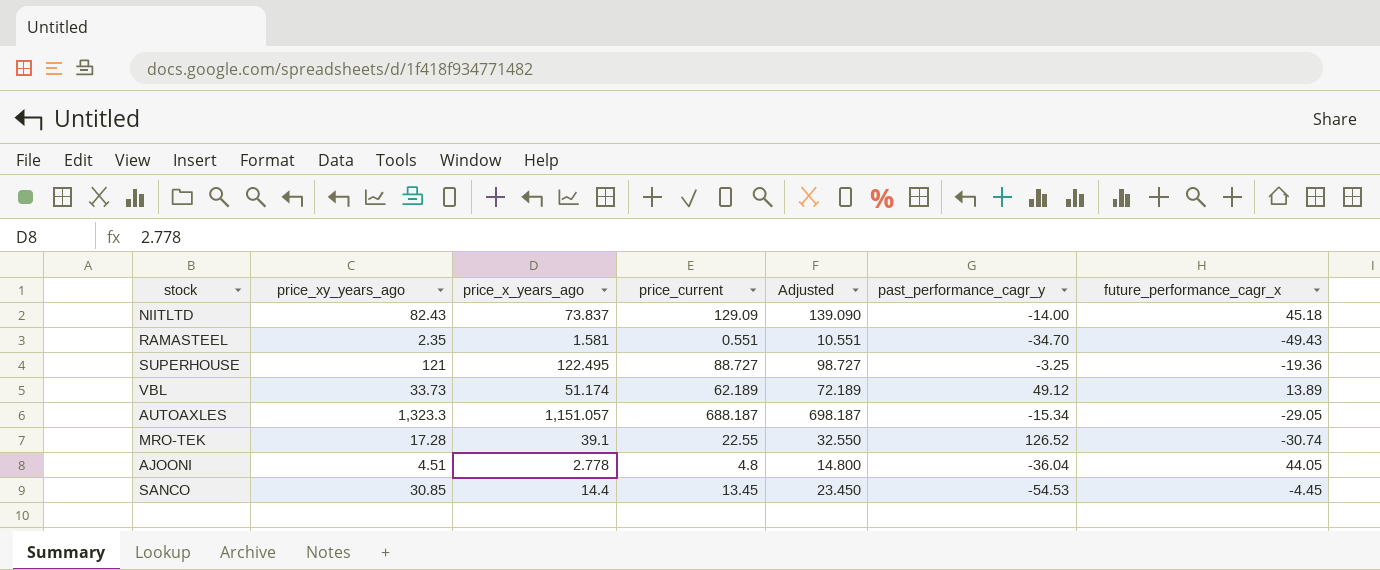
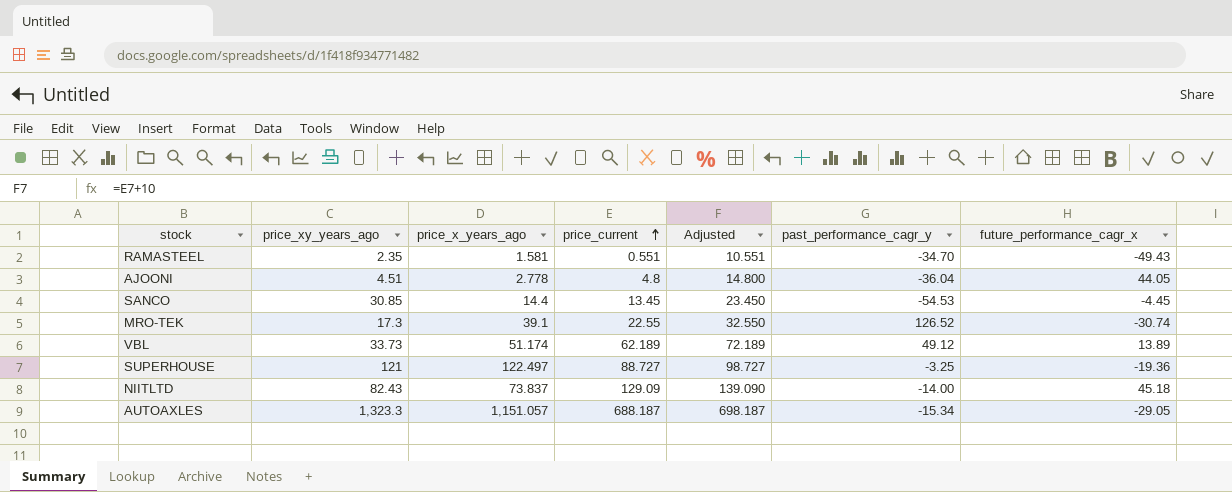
row order: none -> price_current ascending
MRO-TEK | price_xy_years_ago: 17.28 -> 17.3
SUPERHOUSE | price_x_years_ago: 122.495 -> 122.497

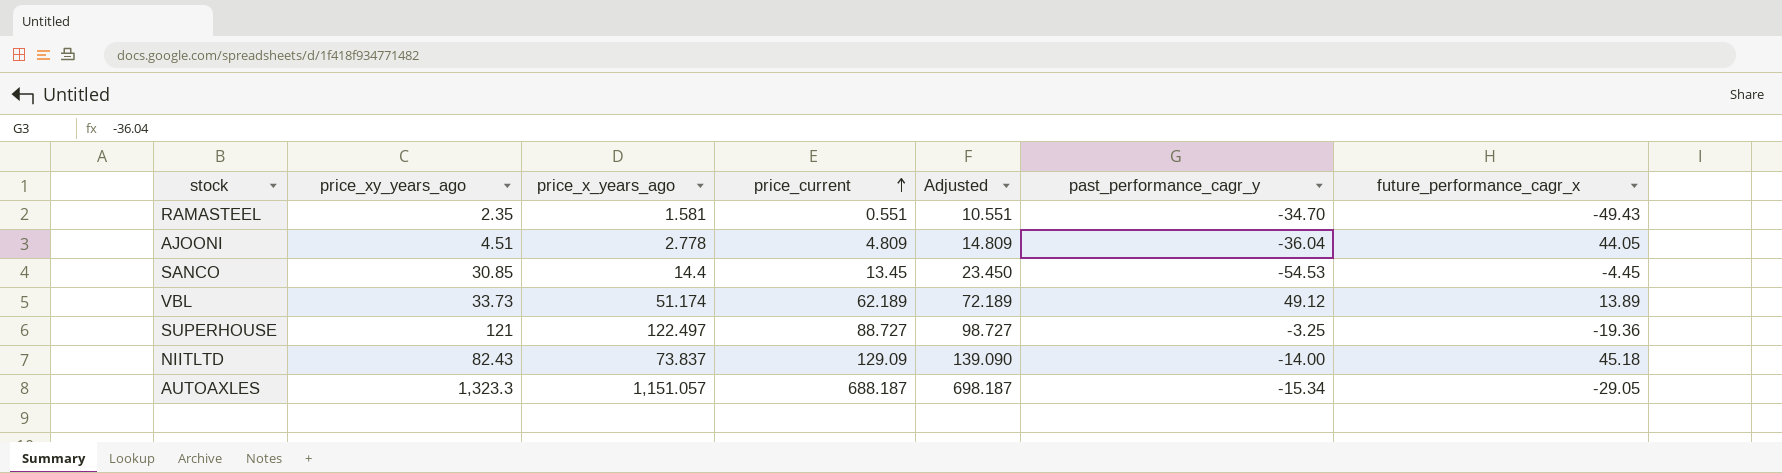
row MRO-TEK: 17.3 | 39.1 | 22.55 | 32.550 | 126.52 | -30.74 -> none
AJOONI | price_current: 4.8 -> 4.809
AJOONI | Adjusted: 14.800 -> 14.809

